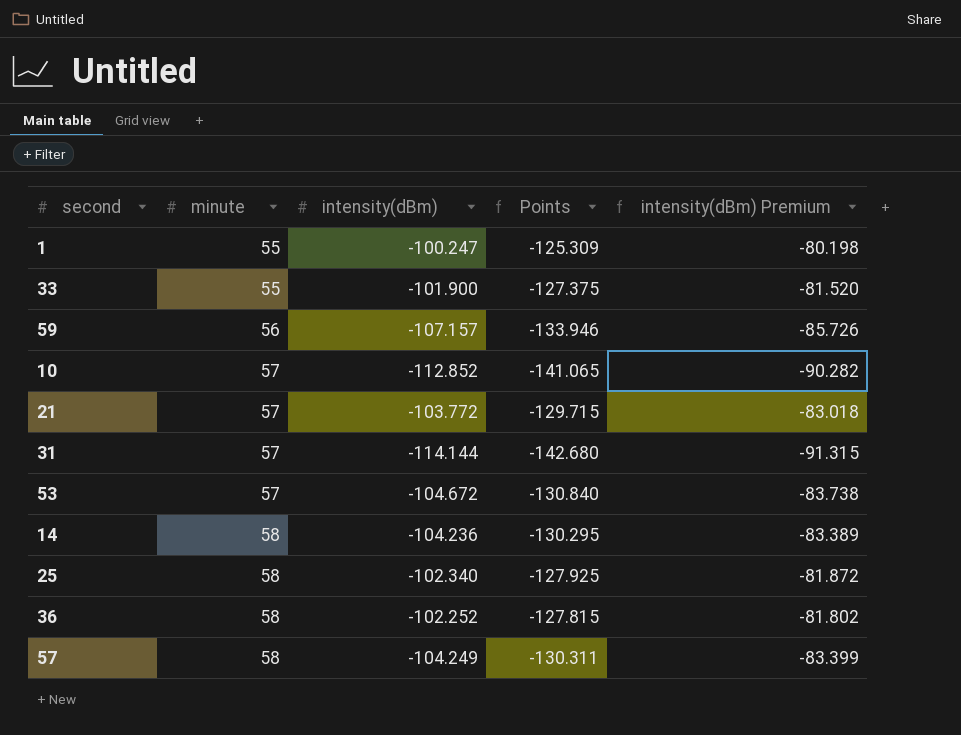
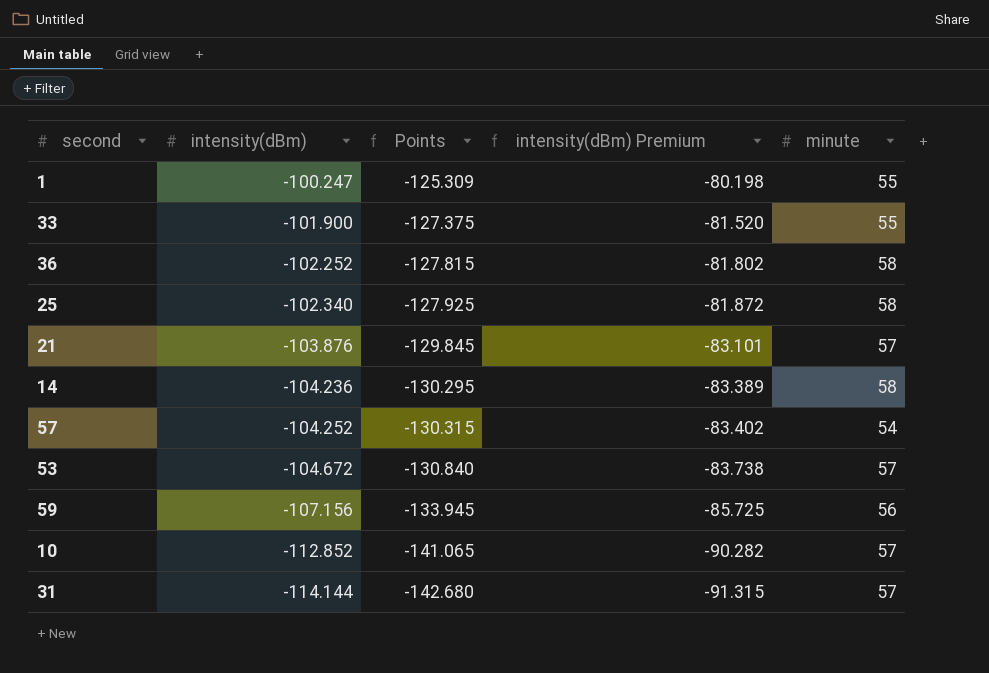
row order: minute ascending -> intensity(dBm) descending
column minute | position: 2 -> 5
21 | intensity(dBm): -103.772 -> -103.876
21 | Points: -129.715 -> -129.845
21 | intensity(dBm) Premium: -83.018 -> -83.101
57 | intensity(dBm): -104.249 -> -104.252
57 | Points: -130.311 -> -130.315
57 | intensity(dBm) Premium: -83.399 -> -83.402
57 | minute: 58 -> 54
59 | intensity(dBm): -107.157 -> -107.156
59 | Points: -133.946 -> -133.945
59 | intensity(dBm) Premium: -85.726 -> -85.725

